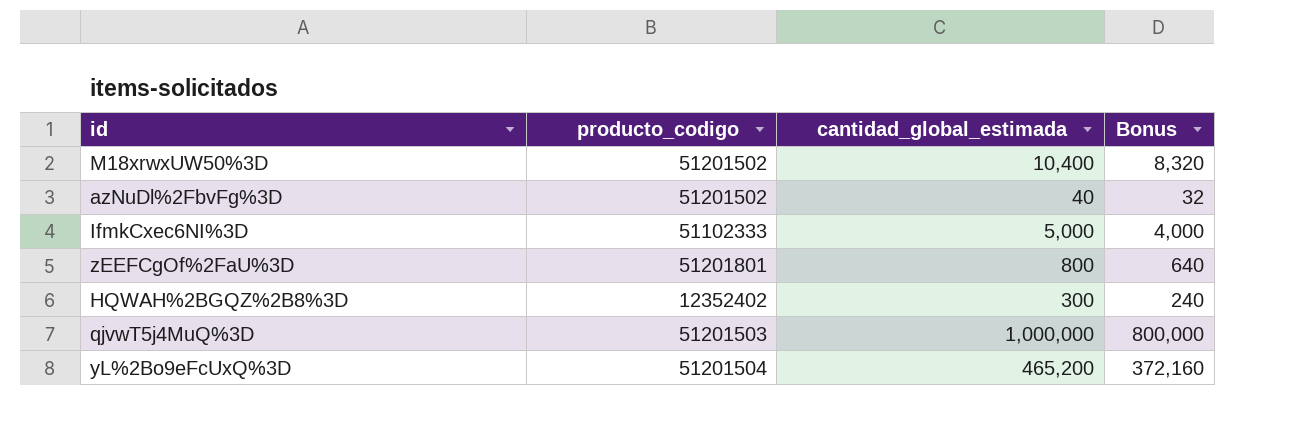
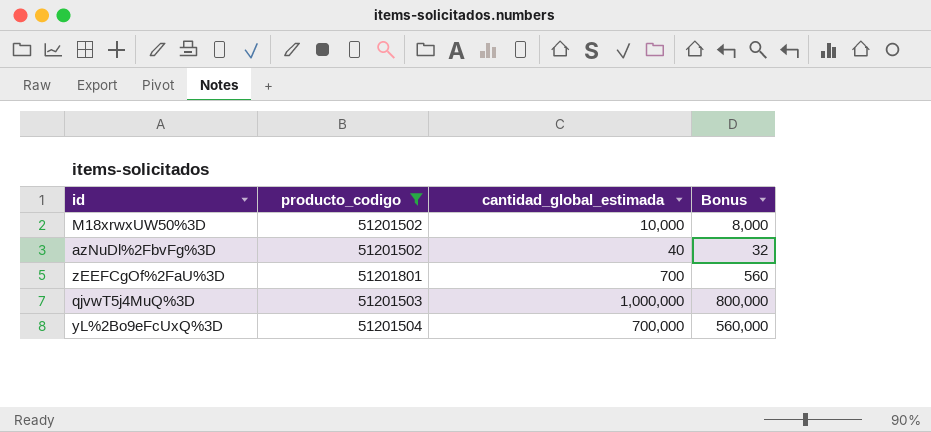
filter: none -> producto_codigo >= 51201502
M18xrwxUW50%3D | cantidad_global_estimada: 10,400 -> 10,000
M18xrwxUW50%3D | Bonus: 8,320 -> 8,000
zEEFCgOf%2FaU%3D | cantidad_global_estimada: 800 -> 700
zEEFCgOf%2FaU%3D | Bonus: 640 -> 560
yL%2Bo9eFcUxQ%3D | cantidad_global_estimada: 465,200 -> 700,000
yL%2Bo9eFcUxQ%3D | Bonus: 372,160 -> 560,000

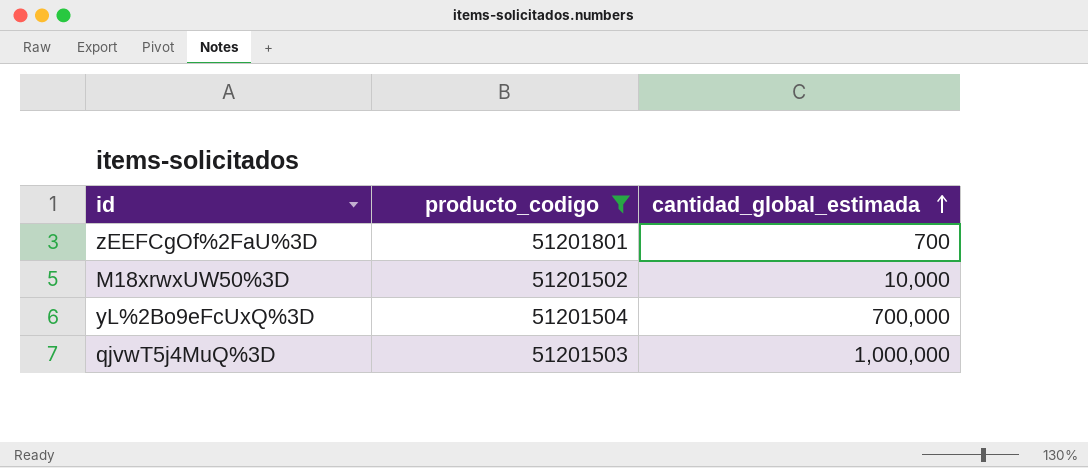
row order: none -> cantidad_global_estimada ascending
column Bonus | formula: [cantidad_global_estimada] * 0.8 -> none
row azNuDl%2FbvFg%3D: 51201502 | 40 | 32 -> none

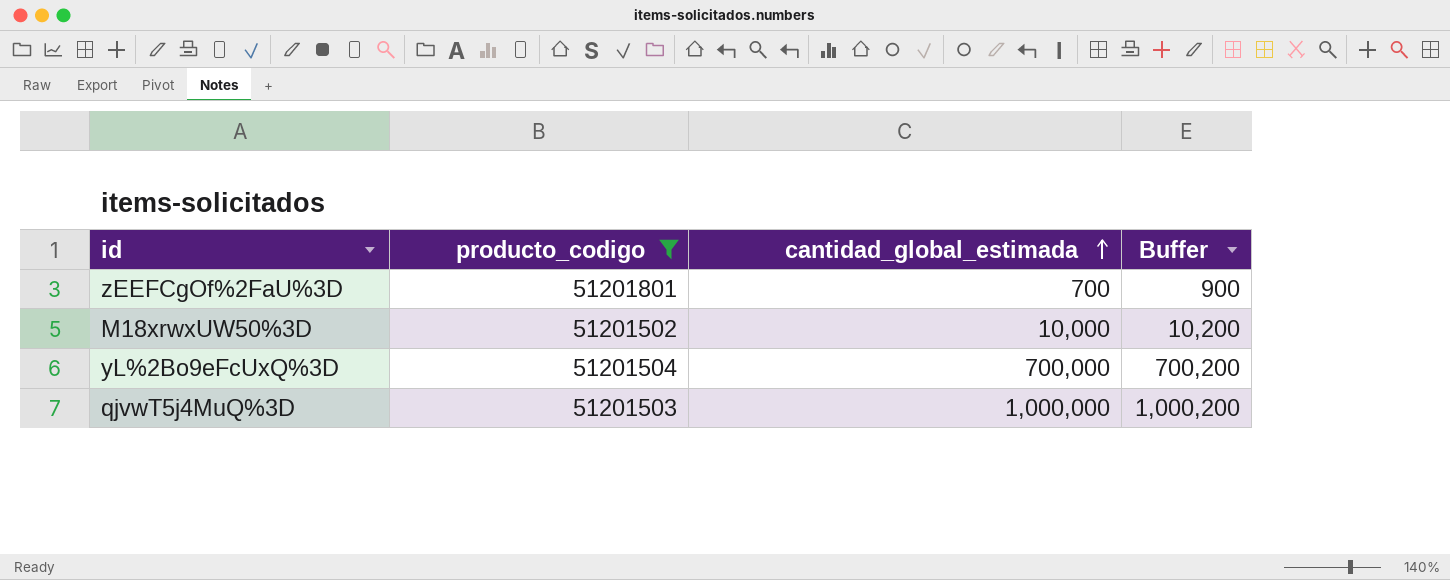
column Buffer | formula: none -> [cantidad_global_estimada] + 200

